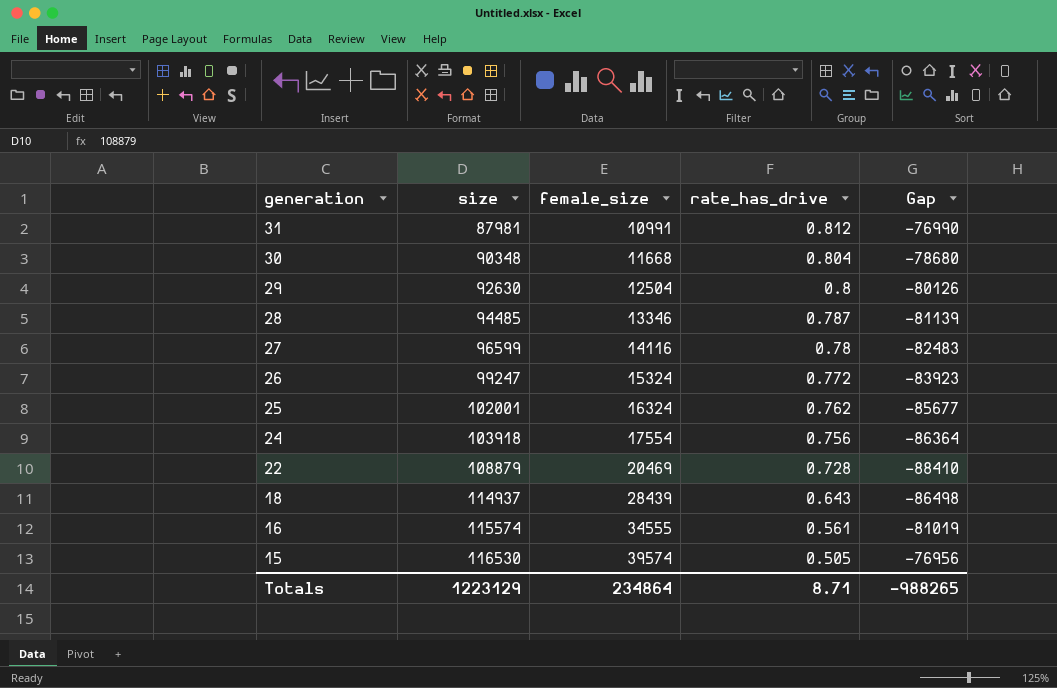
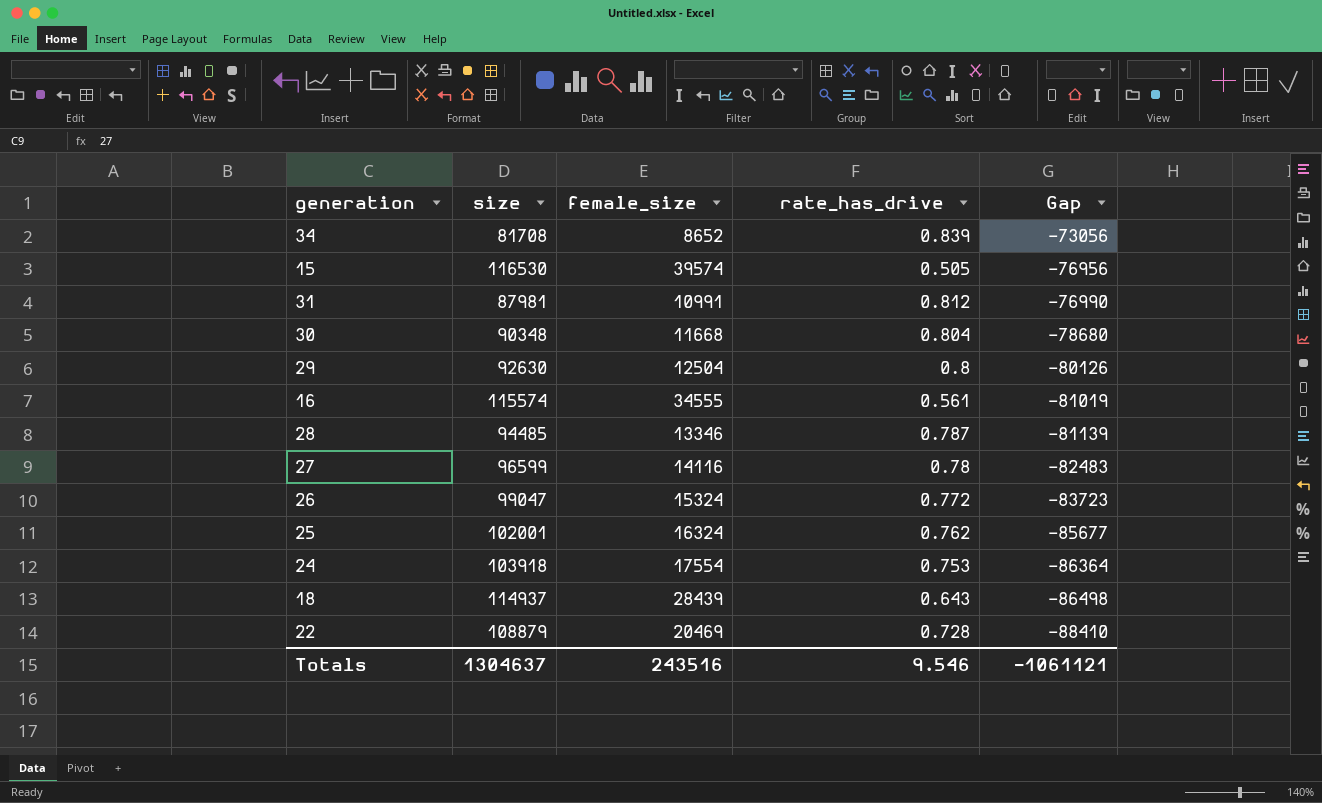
row order: generation descending -> Gap descending
row 34: none -> 81708 | 8652 | 0.839 | -73056
26 | size: 99247 -> 99047
26 | Gap: -83923 -> -83723
24 | rate_has_drive: 0.756 -> 0.753
Totals | size: 1223129 -> 1304637
Totals | female_size: 234864 -> 243516
Totals | rate_has_drive: 8.71 -> 9.546
Totals | Gap: -988265 -> -1061121

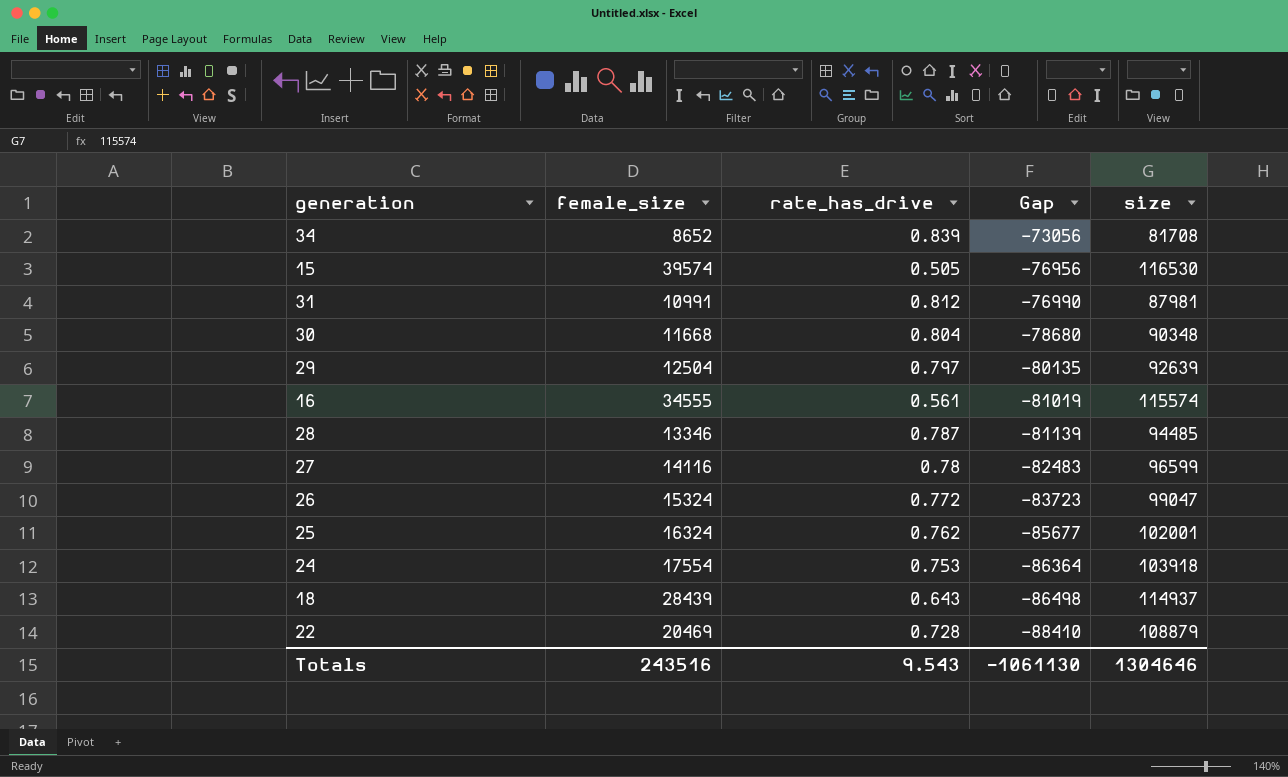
column size | position: 2 -> 5
29 | rate_has_drive: 0.8 -> 0.797
29 | Gap: -80126 -> -80135
29 | size: 92630 -> 92639
Totals | rate_has_drive: 9.546 -> 9.543
Totals | Gap: -1061121 -> -1061130
Totals | size: 1304637 -> 1304646

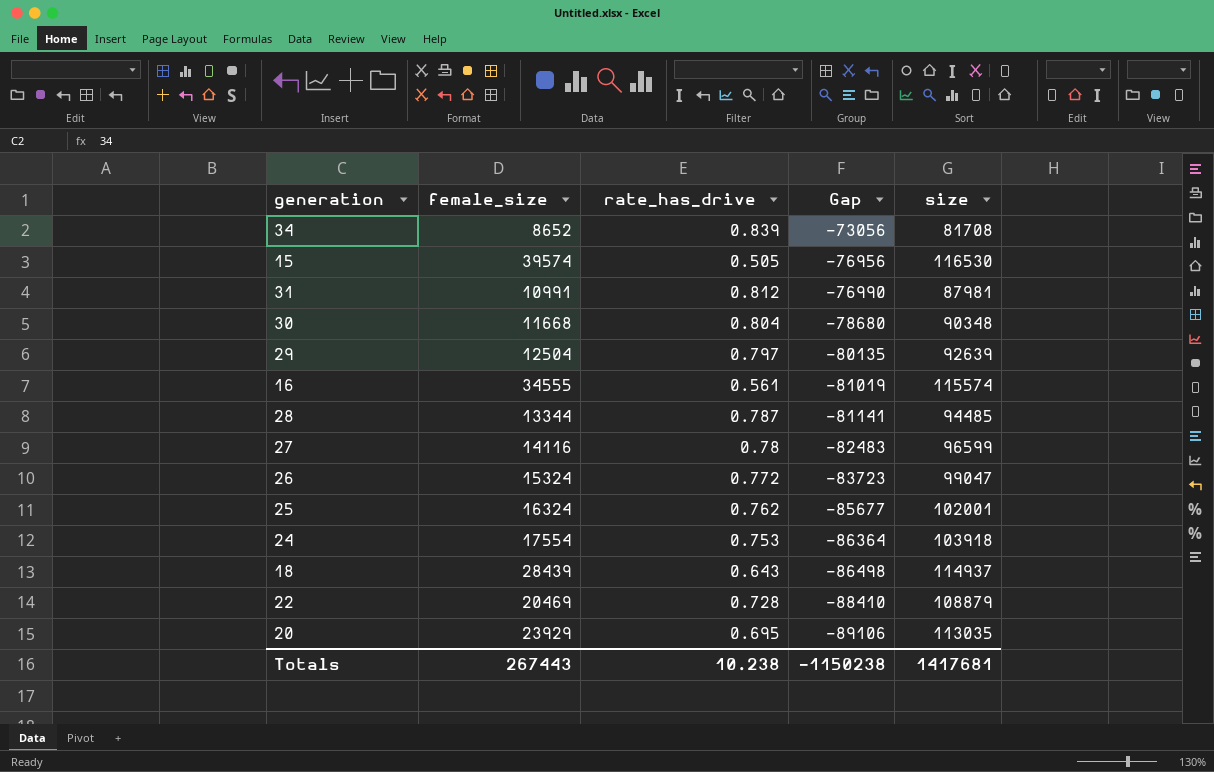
28 | female_size: 13346 -> 13344
28 | Gap: -81139 -> -81141
row 20: none -> 23929 | 0.695 | -89106 | 113035
Totals | female_size: 243516 -> 267443
Totals | rate_has_drive: 9.543 -> 10.238
Totals | Gap: -1061130 -> -1150238
Totals | size: 1304646 -> 1417681

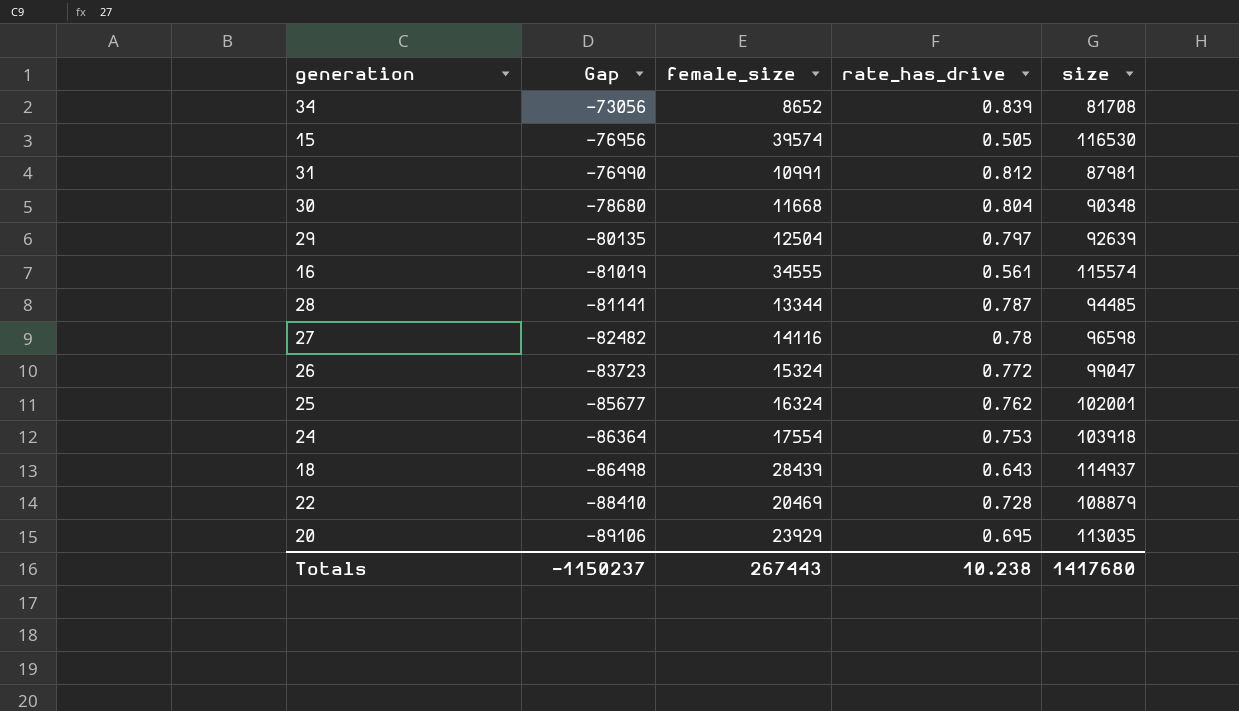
column Gap | position: 4 -> 2
27 | Gap: -82483 -> -82482
27 | size: 96599 -> 96598
Totals | Gap: -1150238 -> -1150237
Totals | size: 1417681 -> 1417680

